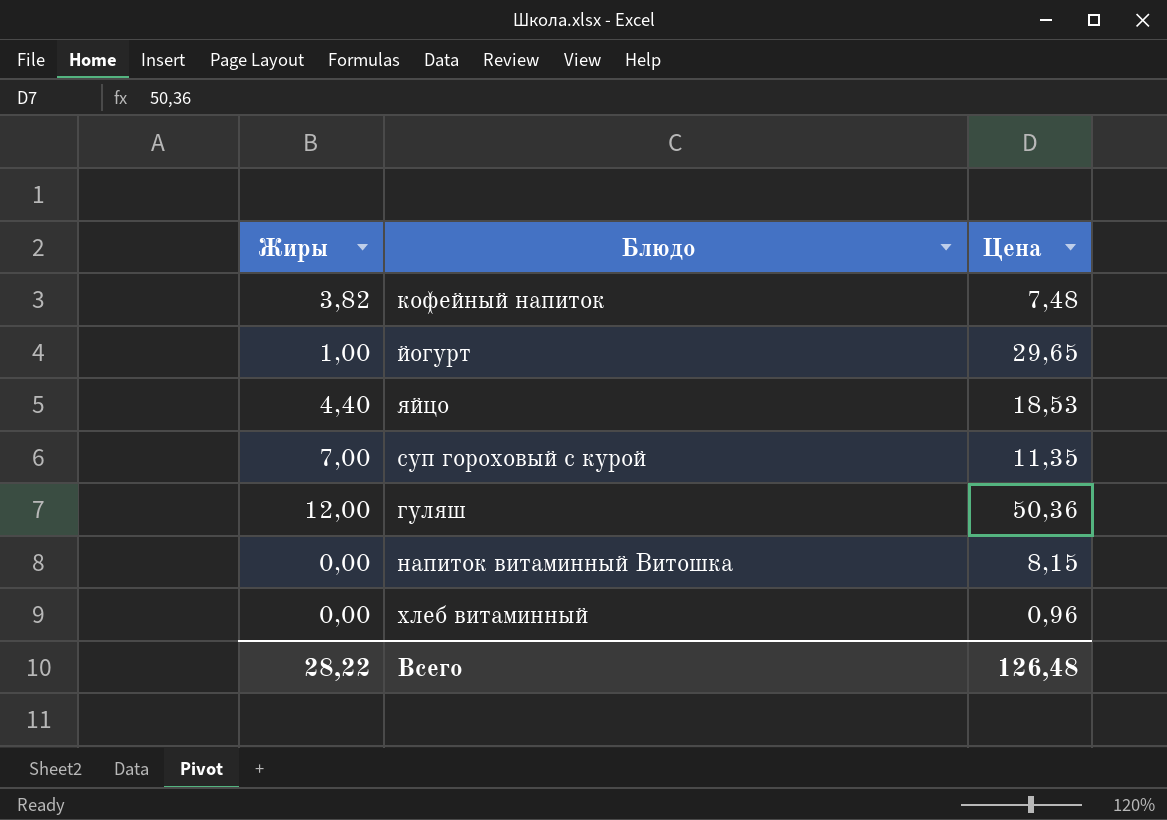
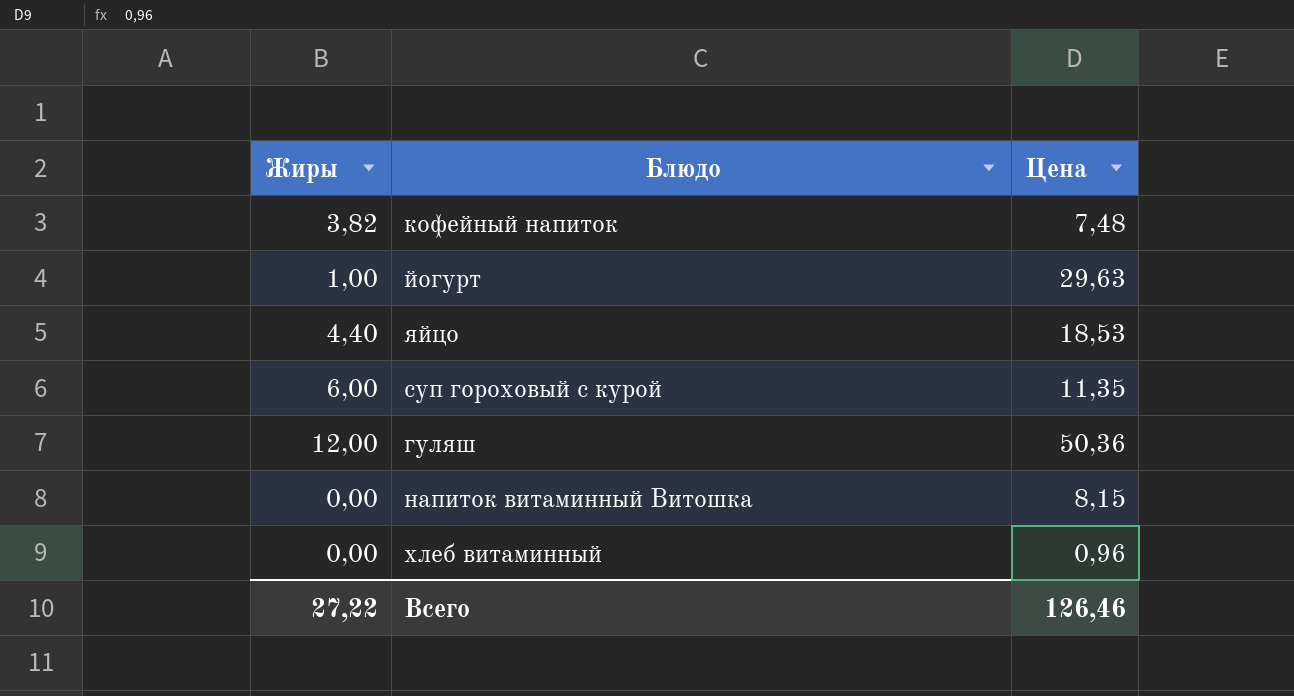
йогурт | Цена: 29,65 -> 29,63
суп гороховый с курой | Жиры: 7,00 -> 6,00
Всего | Жиры: 28,22 -> 27,22
Всего | Цена: 126,48 -> 126,46

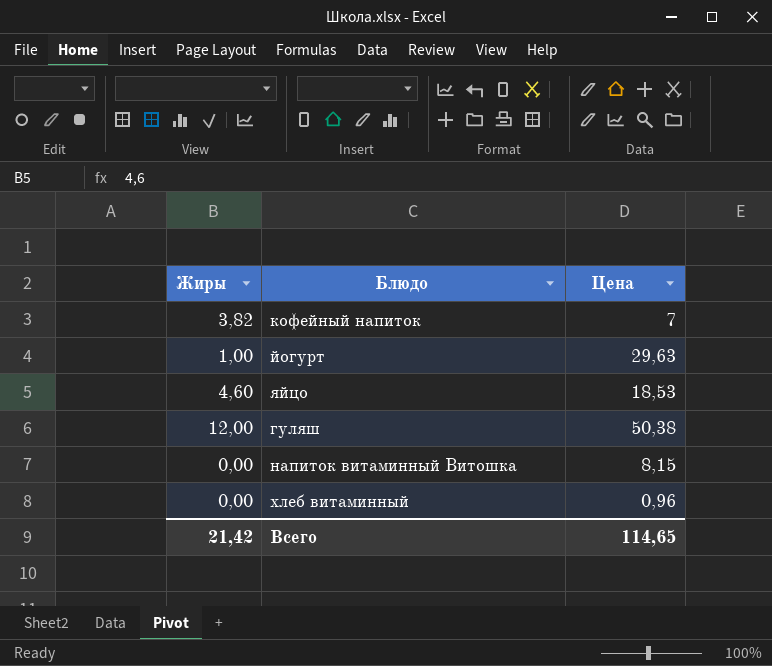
row суп гороховый с курой: 6,00 | 11,35 -> none
кофейный напиток | Цена: 7,48 -> 7
яйцо | Жиры: 4,40 -> 4,60
гуляш | Цена: 50,36 -> 50,38
Всего | Жиры: 27,22 -> 21,42
Всего | Цена: 126,46 -> 114,65

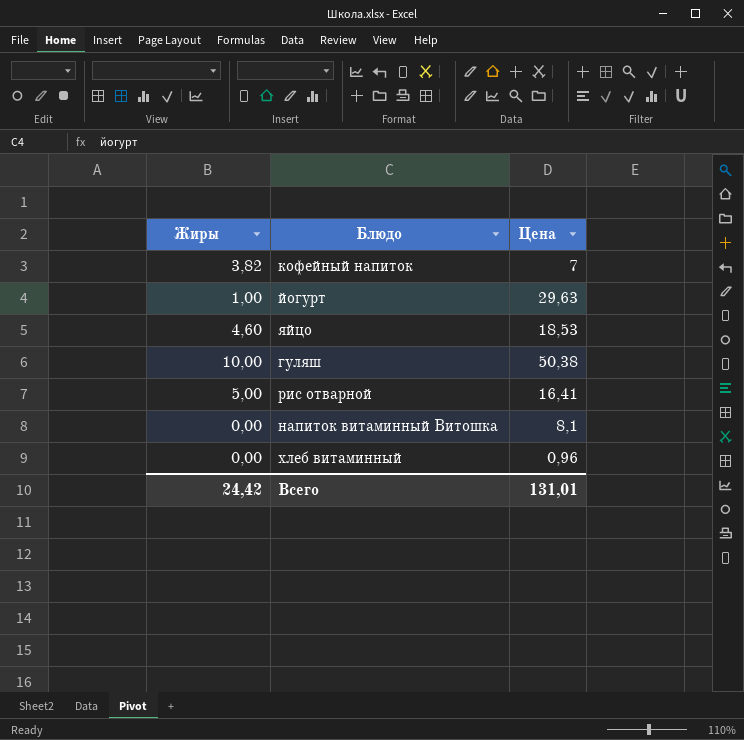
гуляш | Жиры: 12,00 -> 10,00
row рис отварной: none -> 5,00 | 16,41
напиток витаминный Витошка | Цена: 8,15 -> 8,1
Всего | Жиры: 21,42 -> 24,42
Всего | Цена: 114,65 -> 131,01

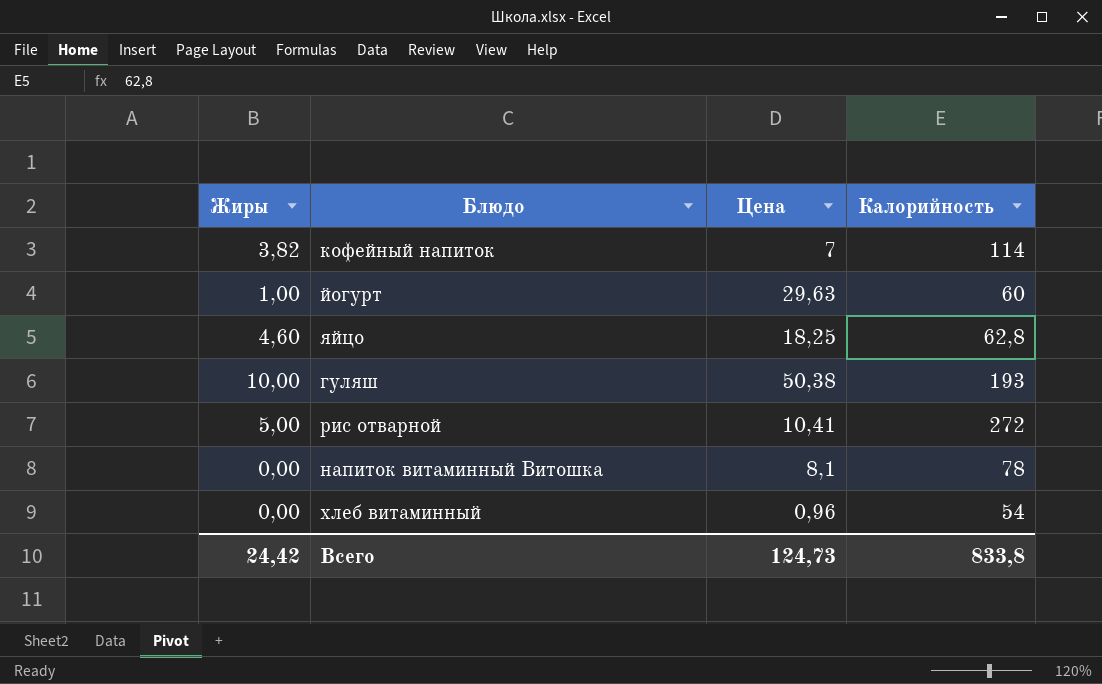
column Калорийность | position: none -> 4
яйцо | Цена: 18,53 -> 18,25
рис отварной | Цена: 16,41 -> 10,41
Всего | Цена: 131,01 -> 124,73

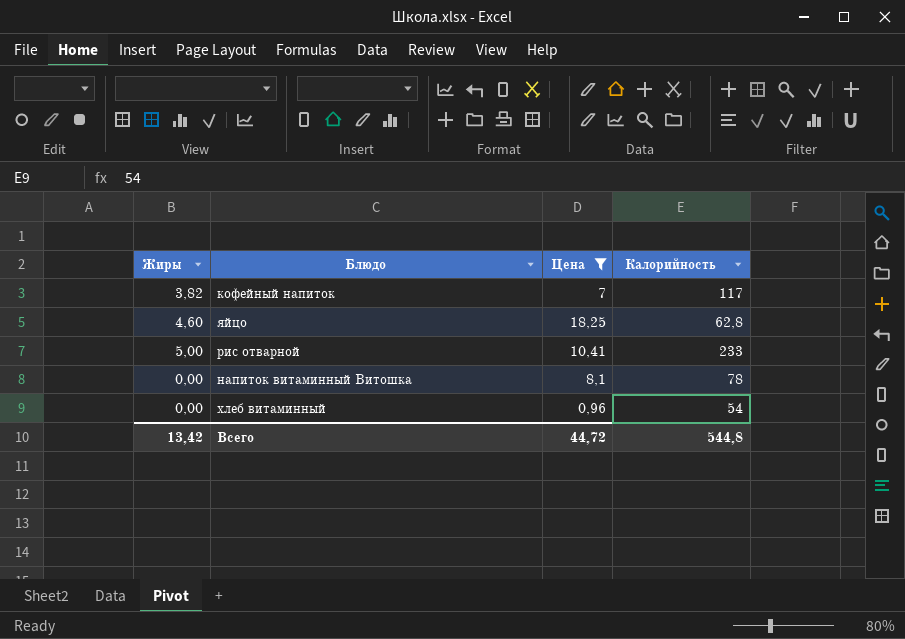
filter: none -> Цена <= 18,25
кофейный напиток | Калорийность: 114 -> 117
рис отварной | Калорийность: 272 -> 233
Всего | Жиры: 24,42 -> 13,42
Всего | Цена: 124,73 -> 44,72
Всего | Калорийность: 833,8 -> 544,8

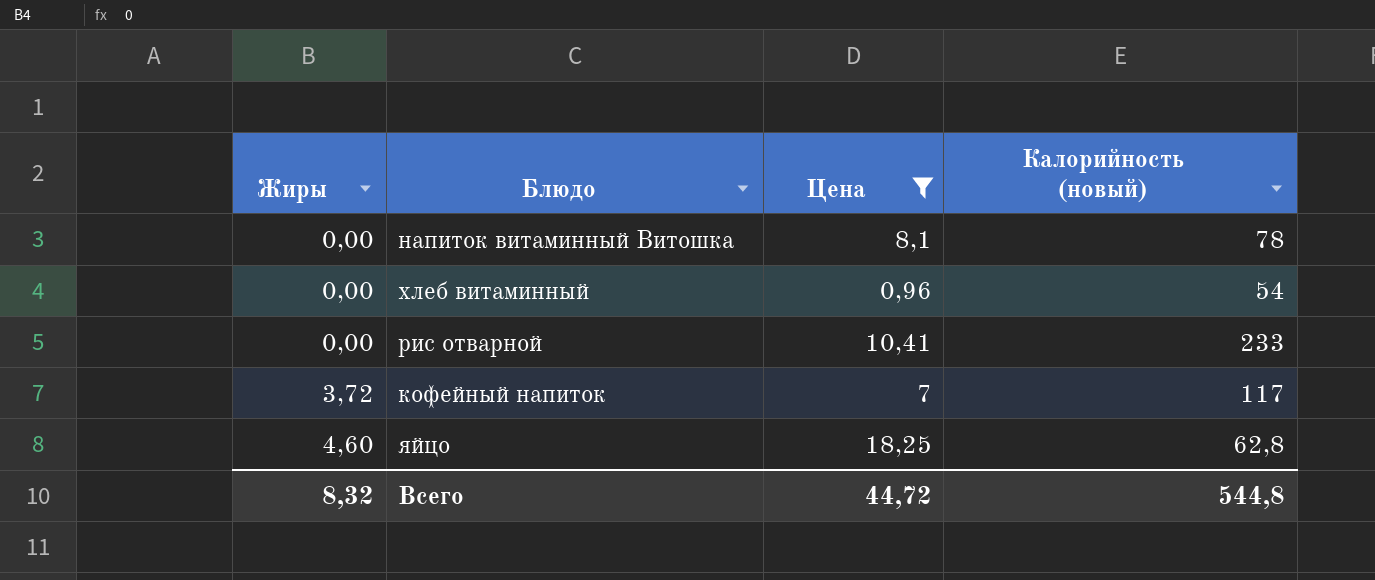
row order: none -> Жиры ascending
column name: Калорийность -> Калорийность (новый)
рис отварной | Жиры: 5,00 -> 0,00
кофейный напиток | Жиры: 3,82 -> 3,72
Всего | Жиры: 13,42 -> 8,32

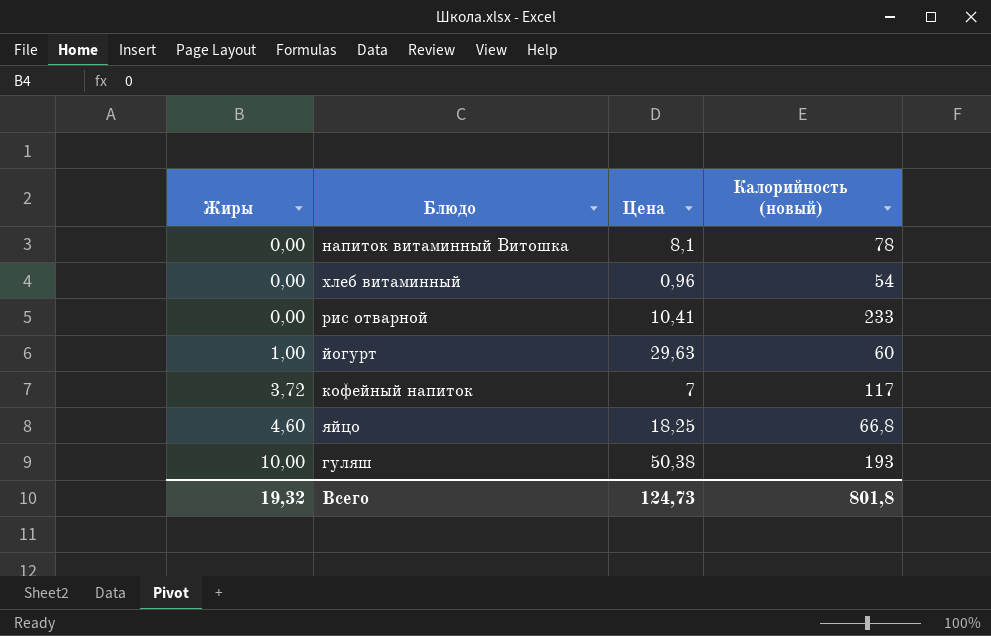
filter: Цена <= 18,25 -> none
яйцо | Калорийность (новый): 62,8 -> 66,8
Всего | Жиры: 8,32 -> 19,32
Всего | Цена: 44,72 -> 124,73
Всего | Калорийность (новый): 544,8 -> 801,8

